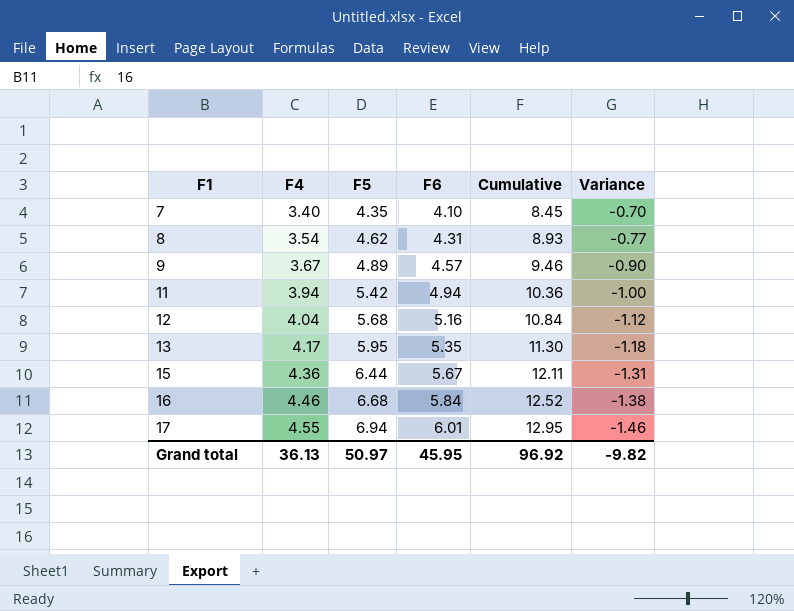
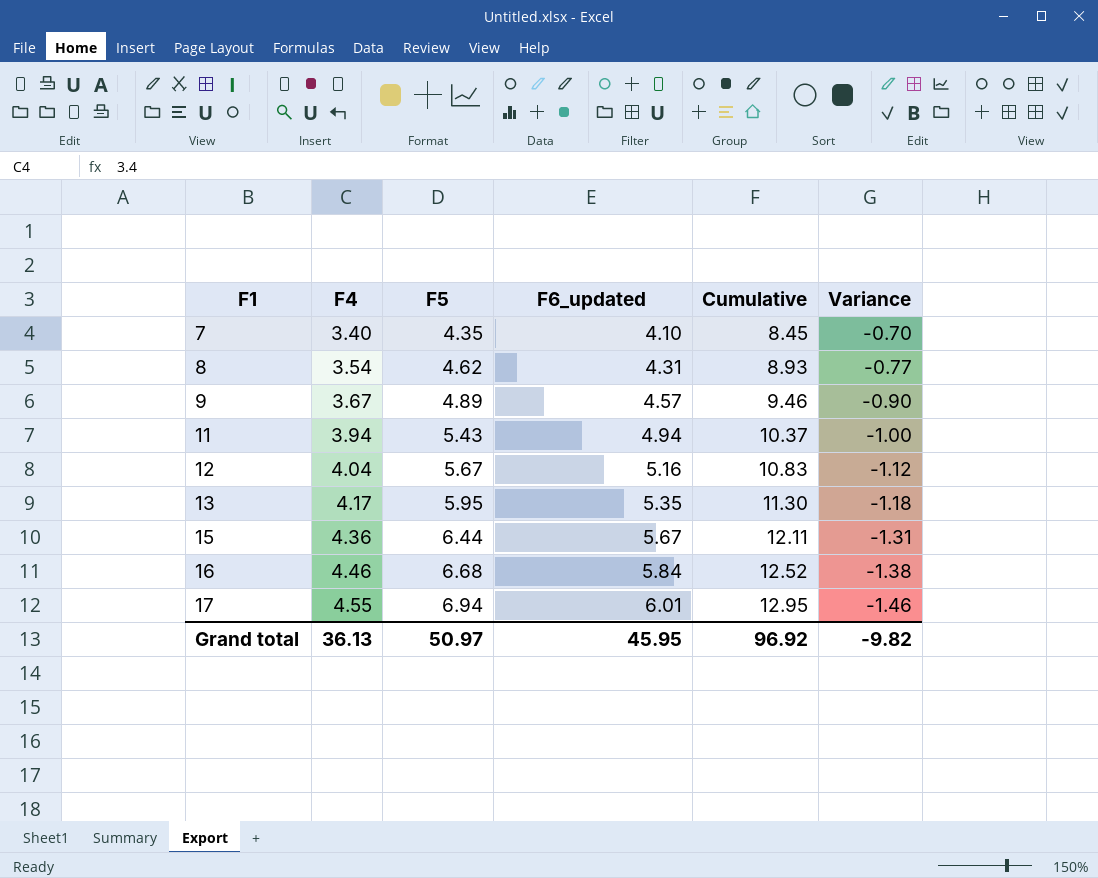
column name: F6 -> F6_updated
11 | F5: 5.42 -> 5.43
11 | Cumulative: 10.36 -> 10.37
12 | F5: 5.68 -> 5.67
12 | Cumulative: 10.84 -> 10.83

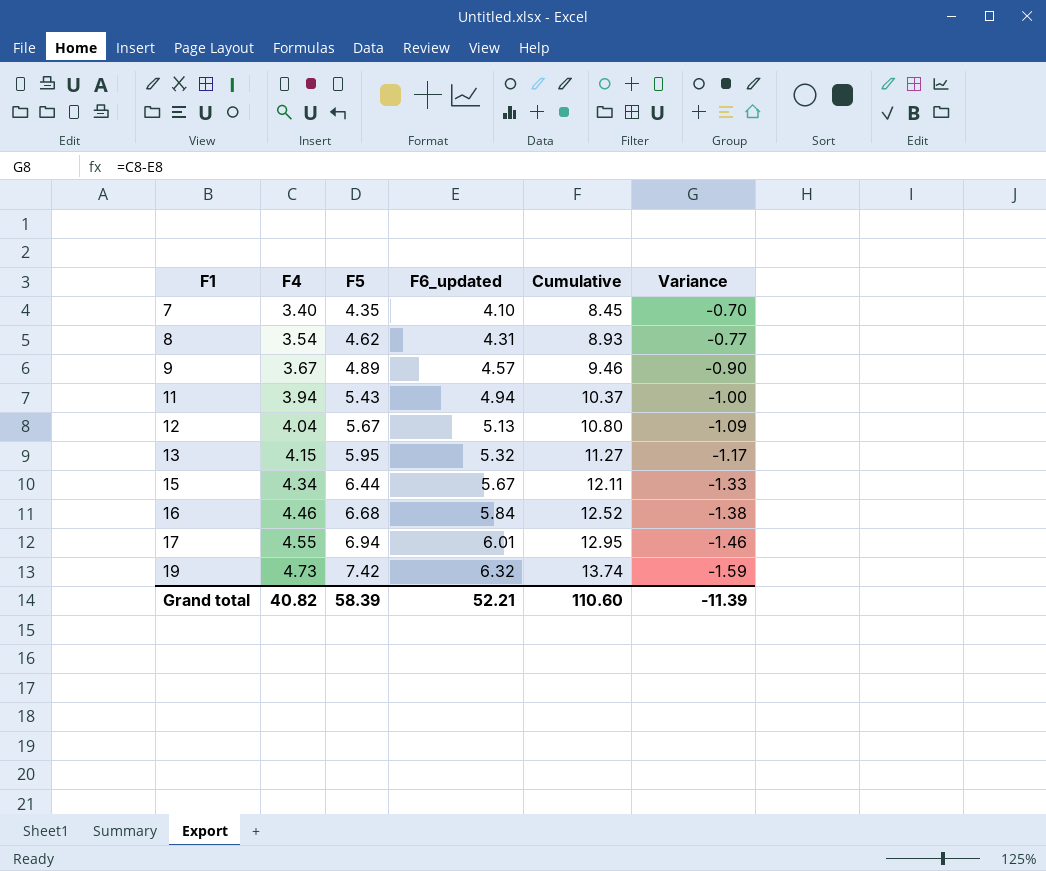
12 | F6_updated: 5.16 -> 5.13
12 | Cumulative: 10.83 -> 10.80
12 | Variance: -1.12 -> -1.09
13 | F4: 4.17 -> 4.15
13 | F6_updated: 5.35 -> 5.32
13 | Cumulative: 11.30 -> 11.27
13 | Variance: -1.18 -> -1.17
15 | F4: 4.36 -> 4.34
15 | Variance: -1.31 -> -1.33
row 19: none -> 4.73 | 7.42 | 6.32 | 13.74 | -1.59
Grand total | F4: 36.13 -> 40.82
Grand total | F5: 50.97 -> 58.39
Grand total | F6_updated: 45.95 -> 52.21
Grand total | Cumulative: 96.92 -> 110.60
Grand total | Variance: -9.82 -> -11.39

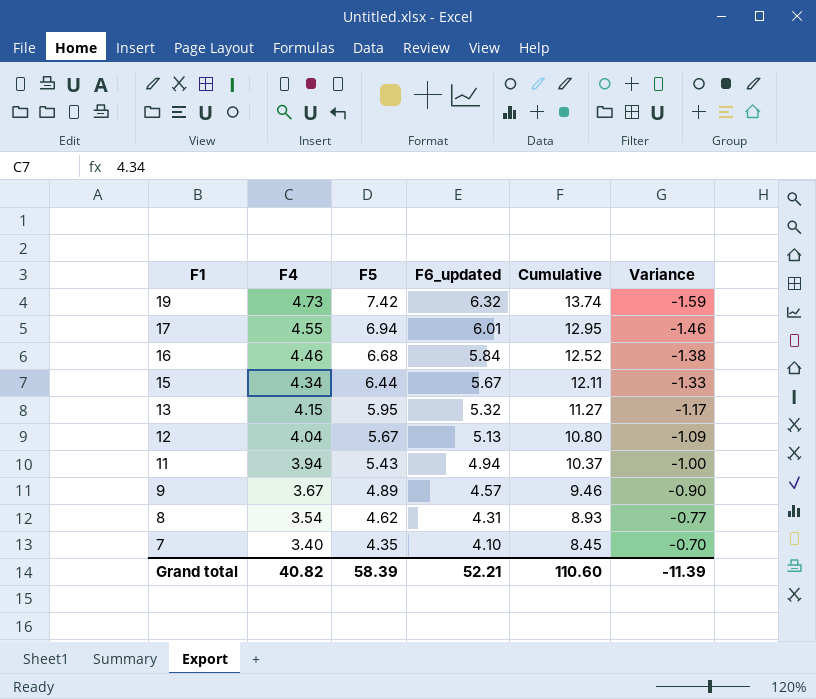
row order: F1 ascending -> F1 descending

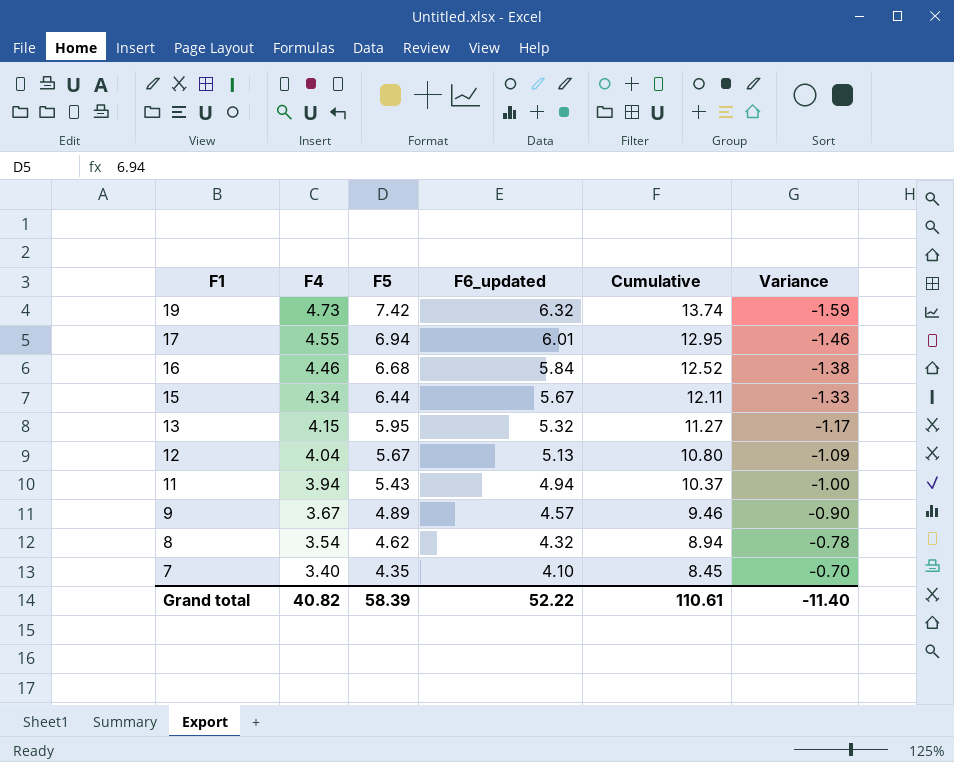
8 | F6_updated: 4.31 -> 4.32
8 | Cumulative: 8.93 -> 8.94
8 | Variance: -0.77 -> -0.78
Grand total | F6_updated: 52.21 -> 52.22
Grand total | Cumulative: 110.60 -> 110.61
Grand total | Variance: -11.39 -> -11.40

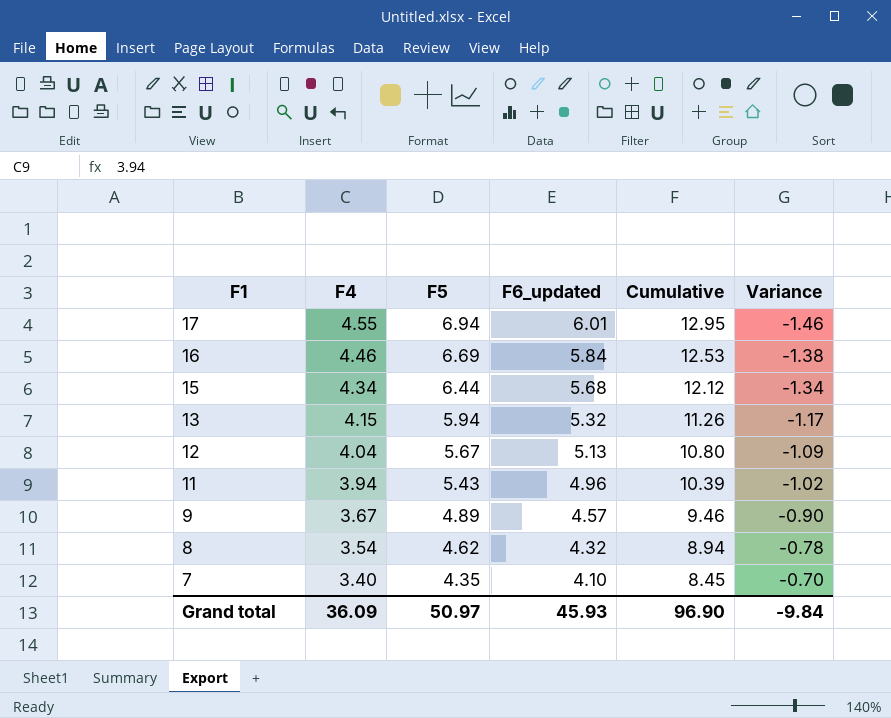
row 19: 4.73 | 7.42 | 6.32 | 13.74 | -1.59 -> none
16 | F5: 6.68 -> 6.69
16 | Cumulative: 12.52 -> 12.53
15 | F6_updated: 5.67 -> 5.68
15 | Cumulative: 12.11 -> 12.12
15 | Variance: -1.33 -> -1.34
13 | F5: 5.95 -> 5.94
13 | Cumulative: 11.27 -> 11.26
11 | F6_updated: 4.94 -> 4.96
11 | Cumulative: 10.37 -> 10.39
11 | Variance: -1.00 -> -1.02
Grand total | F4: 40.82 -> 36.09
Grand total | F5: 58.39 -> 50.97
Grand total | F6_updated: 52.22 -> 45.93
Grand total | Cumulative: 110.61 -> 96.90
Grand total | Variance: -11.40 -> -9.84

